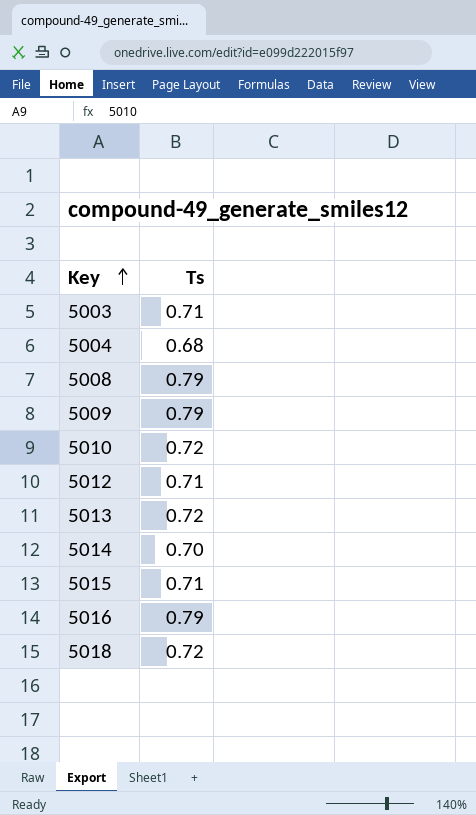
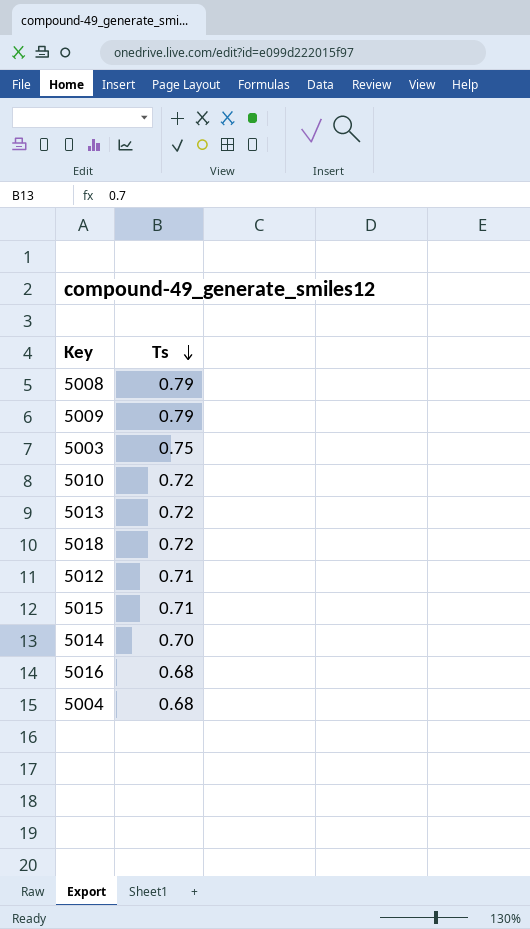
row order: Key ascending -> Ts descending
5003 | Ts: 0.71 -> 0.75
5016 | Ts: 0.79 -> 0.68

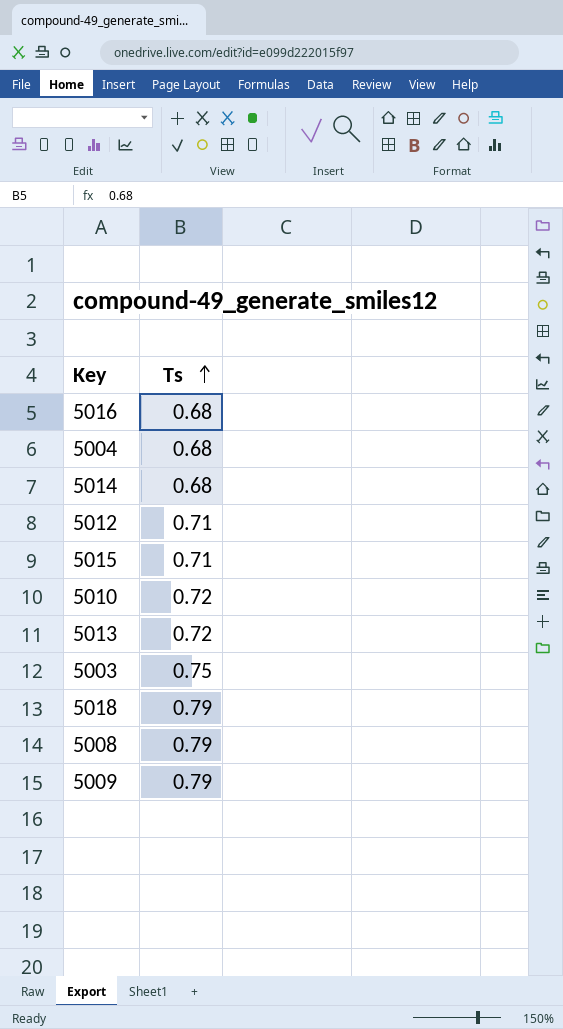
row order: Ts descending -> Ts ascending
5014 | Ts: 0.70 -> 0.68
5018 | Ts: 0.72 -> 0.79

